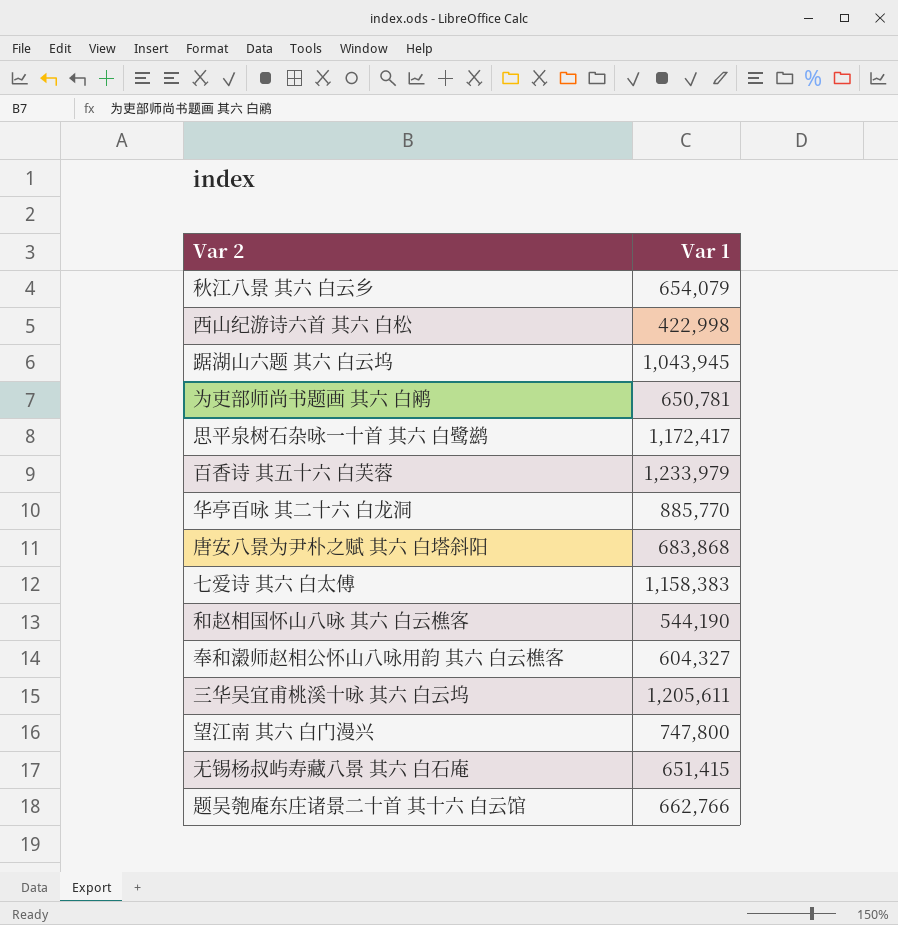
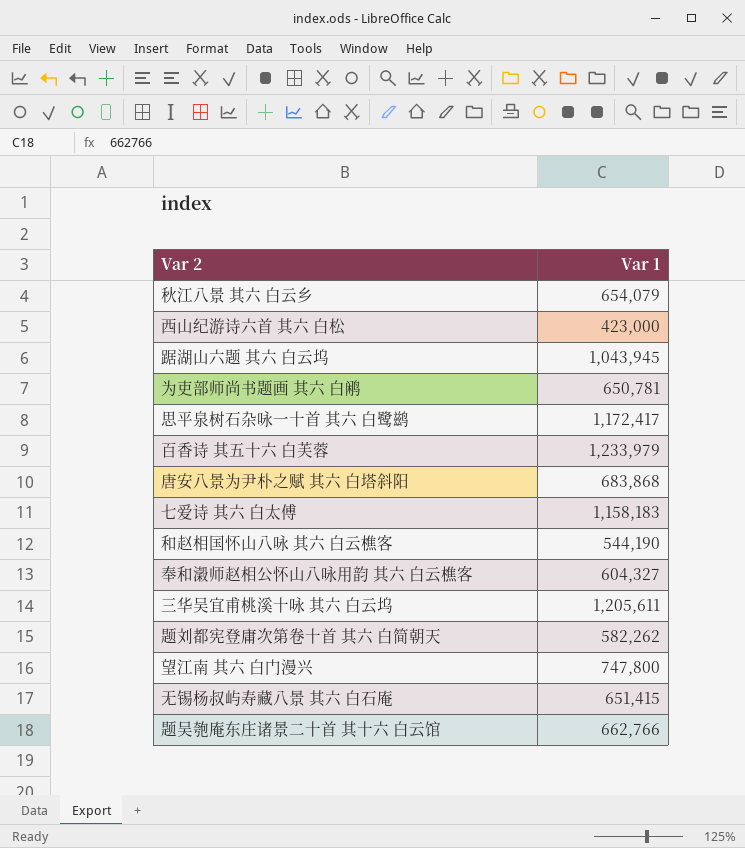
row 华亭百咏 其二十六 白龙洞: 885,770 -> none
西山纪游诗六首 其六 白松 | Var 1: 422,998 -> 423,000
七爱诗 其六 白太傅 | Var 1: 1,158,383 -> 1,158,183
row 题刘都宪登庸次第卷十首 其六 白简朝天: none -> 582,262

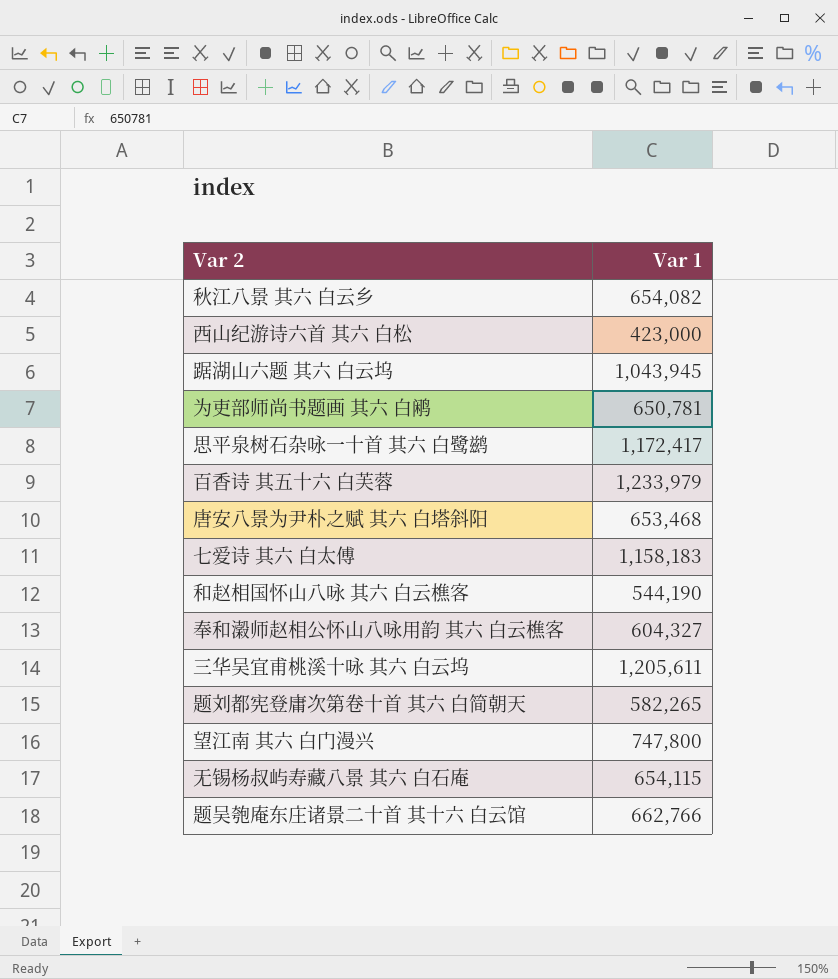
秋江八景 其六 白云乡 | Var 1: 654,079 -> 654,082
唐安八景为尹朴之赋 其六 白塔斜阳 | Var 1: 683,868 -> 653,468
题刘都宪登庸次第卷十首 其六 白简朝天 | Var 1: 582,262 -> 582,265
无锡杨叔屿寿藏八景 其六 白石庵 | Var 1: 651,415 -> 654,115

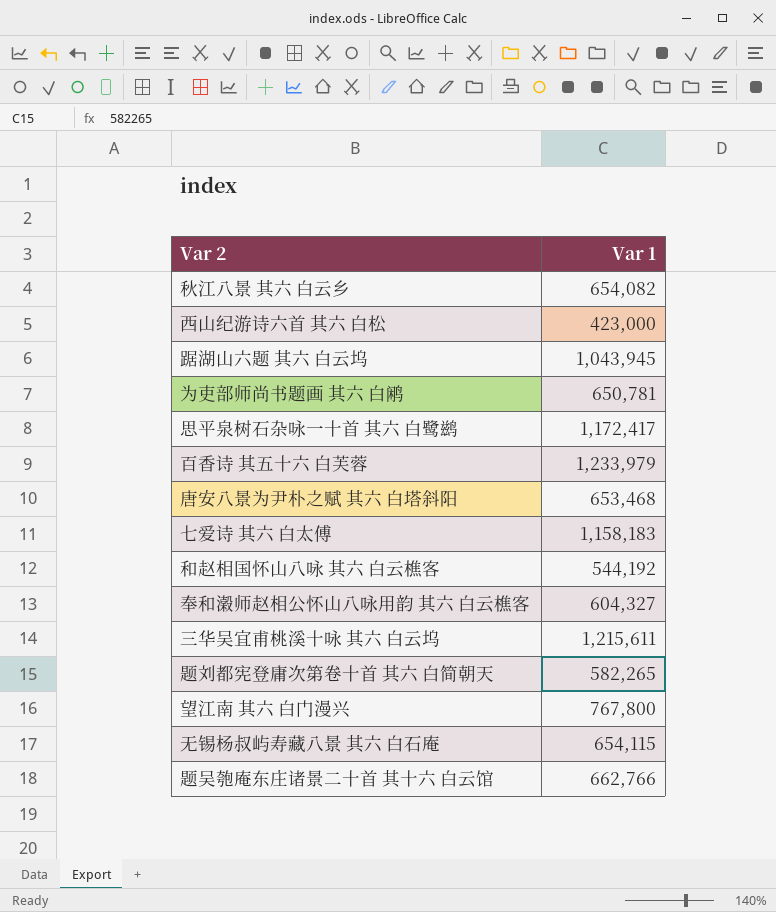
和赵相国怀山八咏 其六 白云樵客 | Var 1: 544,190 -> 544,192
三华吴宜甫桃溪十咏 其六 白云坞 | Var 1: 1,205,611 -> 1,215,611
望江南 其六 白门漫兴 | Var 1: 747,800 -> 767,800

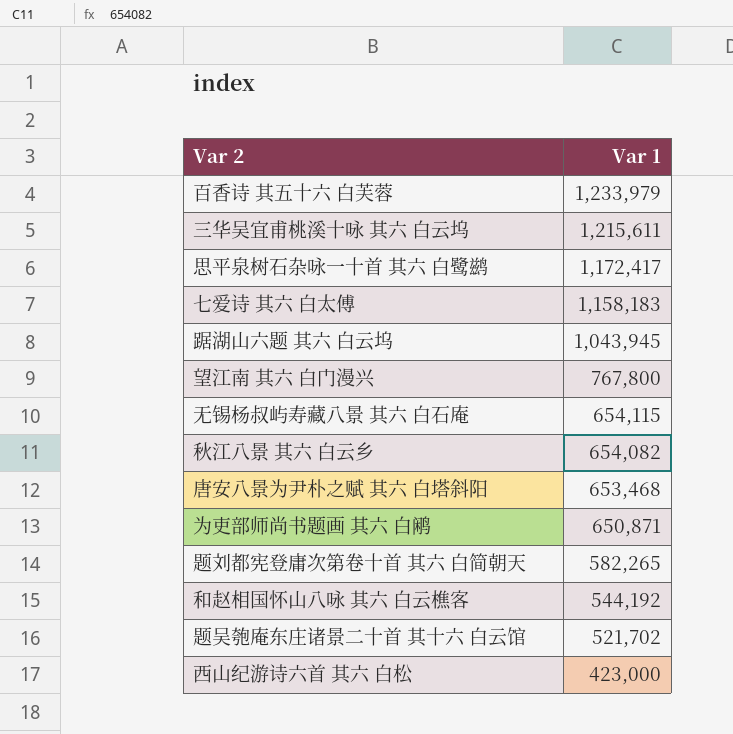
row order: none -> Var 1 descending
row 奉和濲师赵相公怀山八咏用韵 其六 白云樵客: 604,327 -> none
为吏部师尚书题画 其六 白鹇 | Var 1: 650,781 -> 650,871
题吴匏庵东庄诸景二十首 其十六 白云馆 | Var 1: 662,766 -> 521,702

